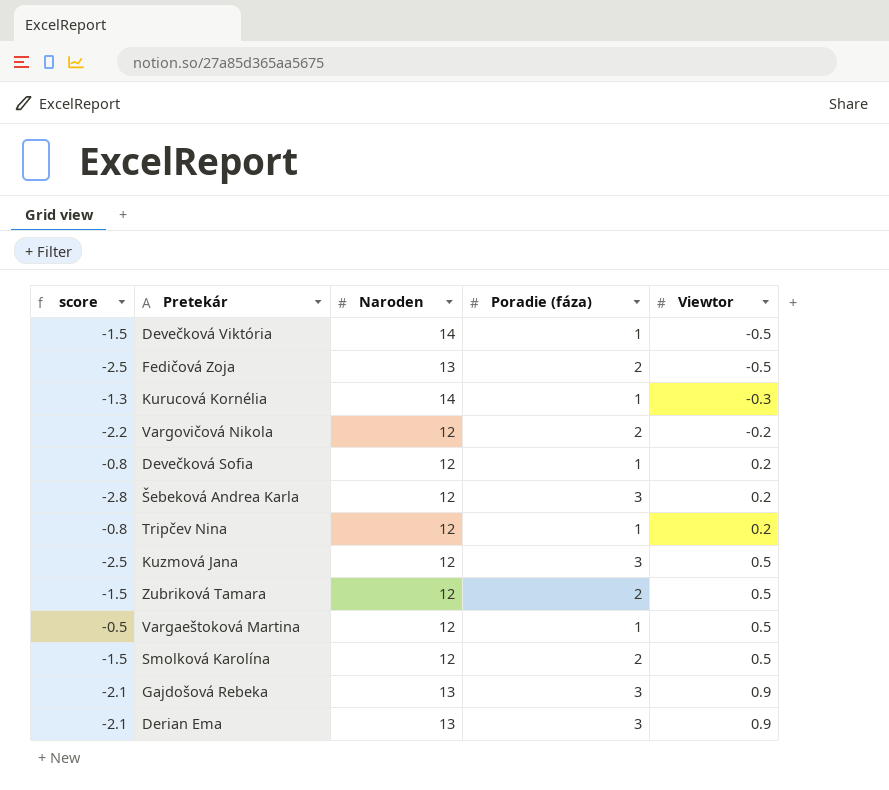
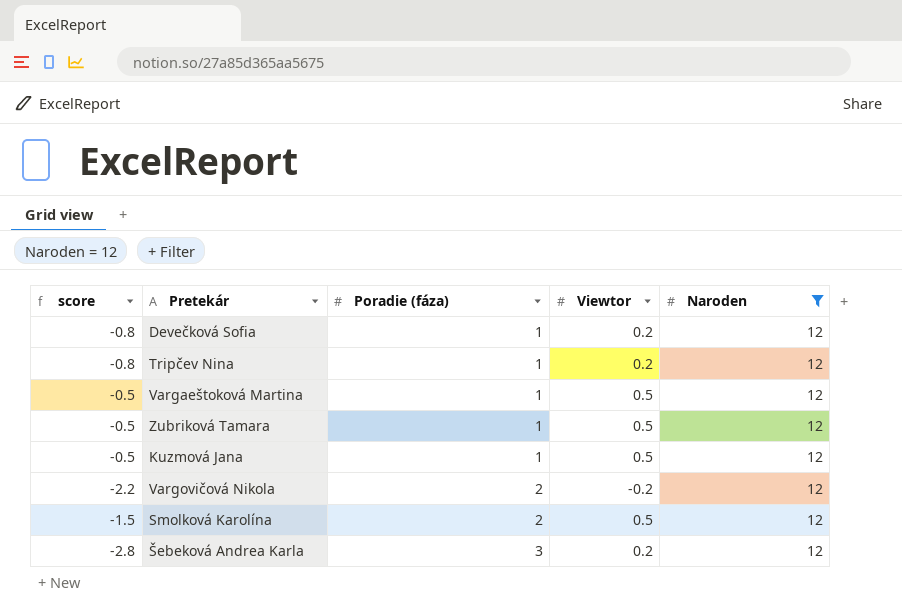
filter: none -> Naroden = 12
row order: Viewtor ascending -> Poradie (fáza) ascending
column Naroden | position: 3 -> 5
Zubriková Tamara | score: -1.5 -> -0.5
Zubriková Tamara | Poradie (fáza): 2 -> 1
Kuzmová Jana | score: -2.5 -> -0.5
Kuzmová Jana | Poradie (fáza): 3 -> 1

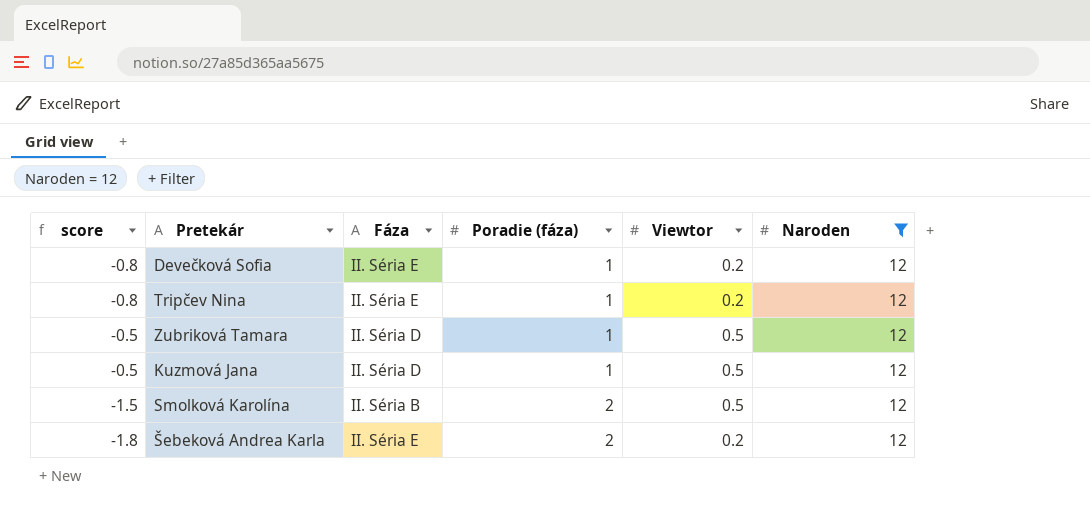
column Fáza | position: none -> 3
row Vargaeštoková Martina: -0.5 | 1 | 0.5 | 12 -> none
row Vargovičová Nikola: -2.2 | 2 | -0.2 | 12 -> none
Šebeková Andrea Karla | score: -2.8 -> -1.8
Šebeková Andrea Karla | Poradie (fáza): 3 -> 2

